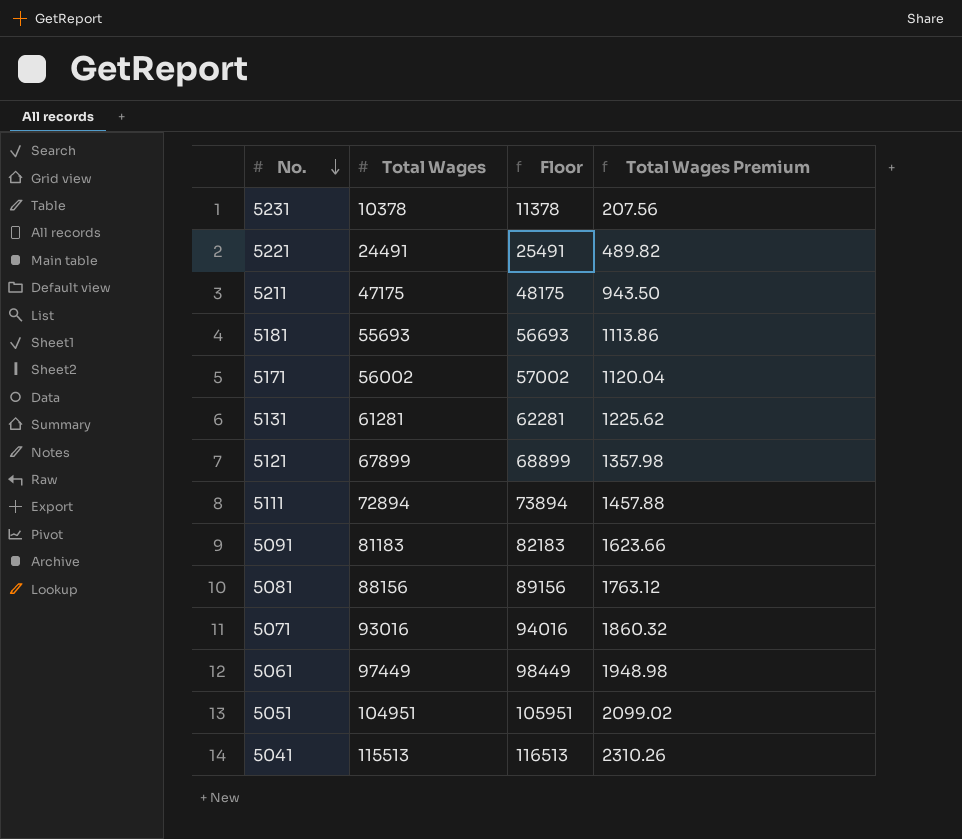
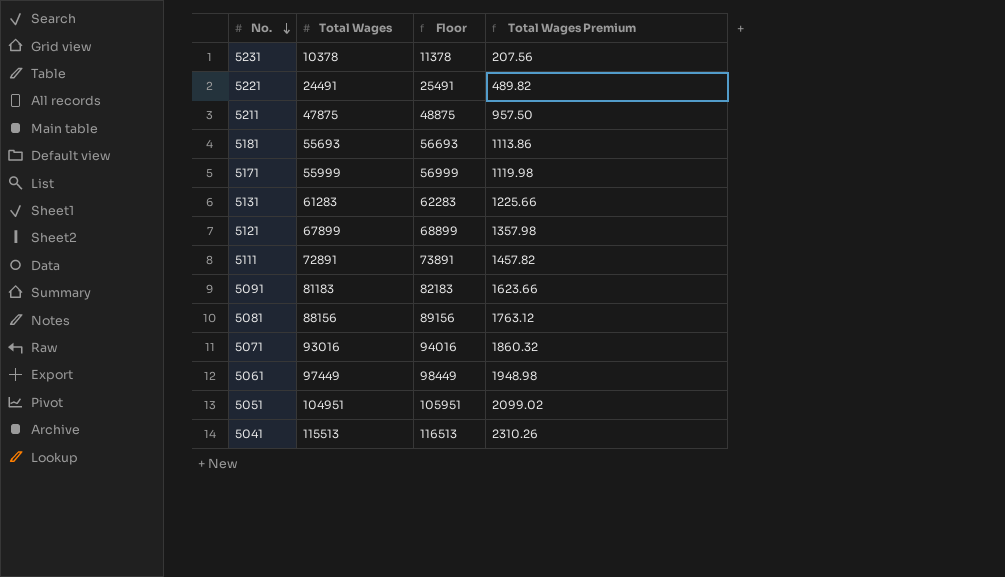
5211 | Total Wages: 47175 -> 47875
5211 | Floor: 48175 -> 48875
5211 | Total Wages Premium: 943.50 -> 957.50
5171 | Total Wages: 56002 -> 55999
5171 | Floor: 57002 -> 56999
5171 | Total Wages Premium: 1120.04 -> 1119.98
5131 | Total Wages: 61281 -> 61283
5131 | Floor: 62281 -> 62283
5131 | Total Wages Premium: 1225.62 -> 1225.66
5111 | Total Wages: 72894 -> 72891
5111 | Floor: 73894 -> 73891
5111 | Total Wages Premium: 1457.88 -> 1457.82

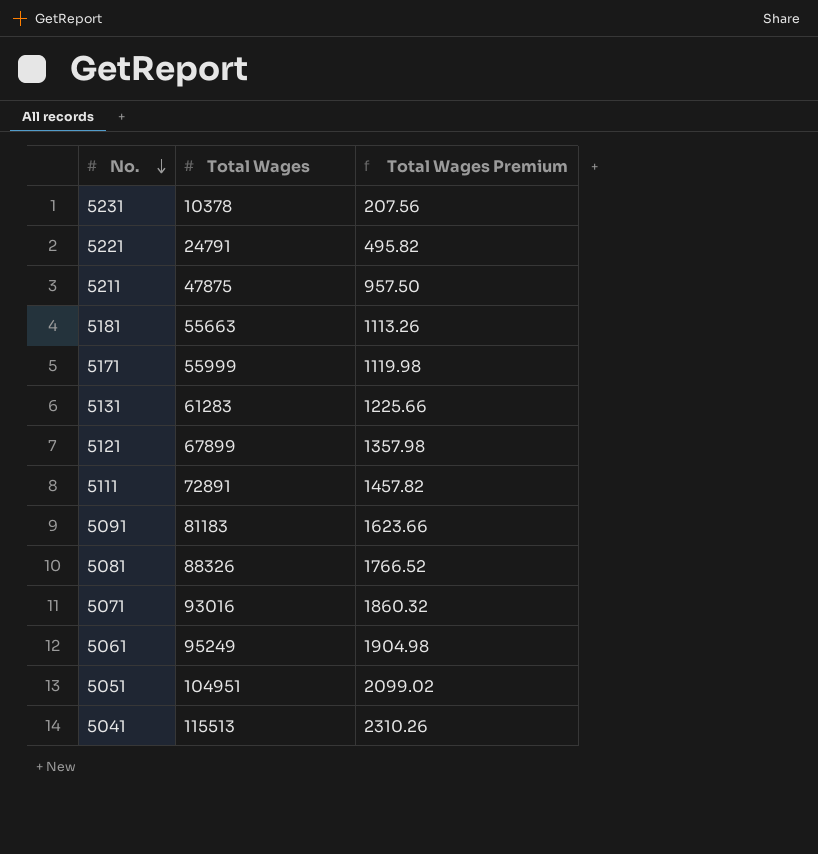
column Floor | formula: [Total Wages] + 1000 -> none
5221 | Total Wages: 24491 -> 24791
5221 | Total Wages Premium: 489.82 -> 495.82
5181 | Total Wages: 55693 -> 55663
5181 | Total Wages Premium: 1113.86 -> 1113.26
5081 | Total Wages: 88156 -> 88326
5081 | Total Wages Premium: 1763.12 -> 1766.52
5061 | Total Wages: 97449 -> 95249
5061 | Total Wages Premium: 1948.98 -> 1904.98

